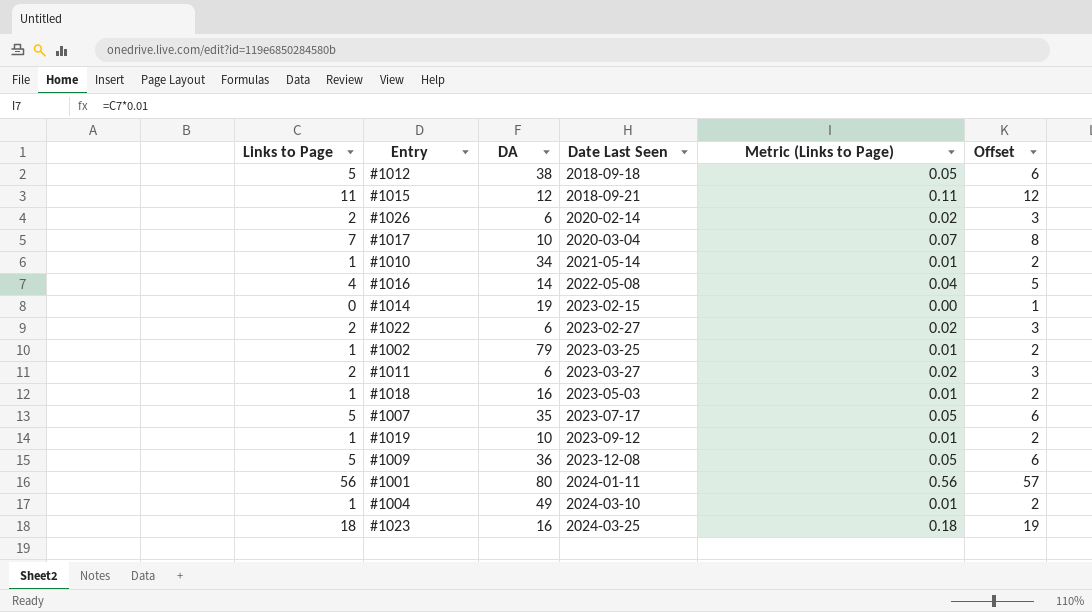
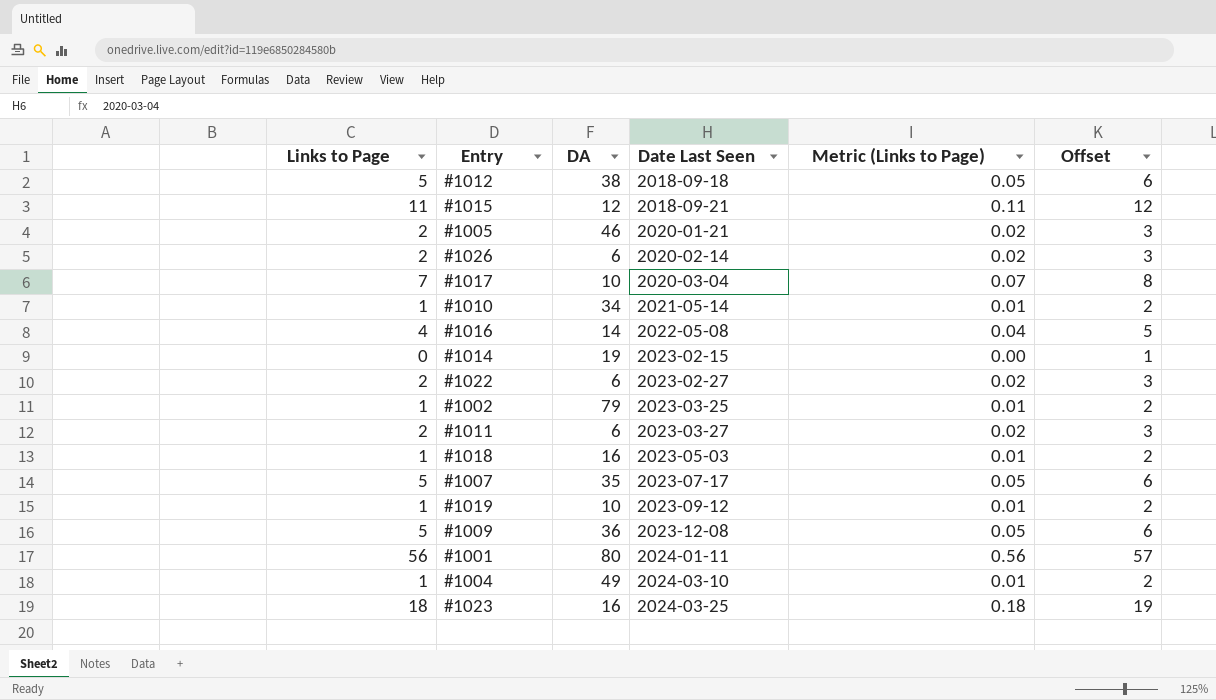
row #1005: none -> 2 | 46 | 2020-01-21 | 0.02 | 3

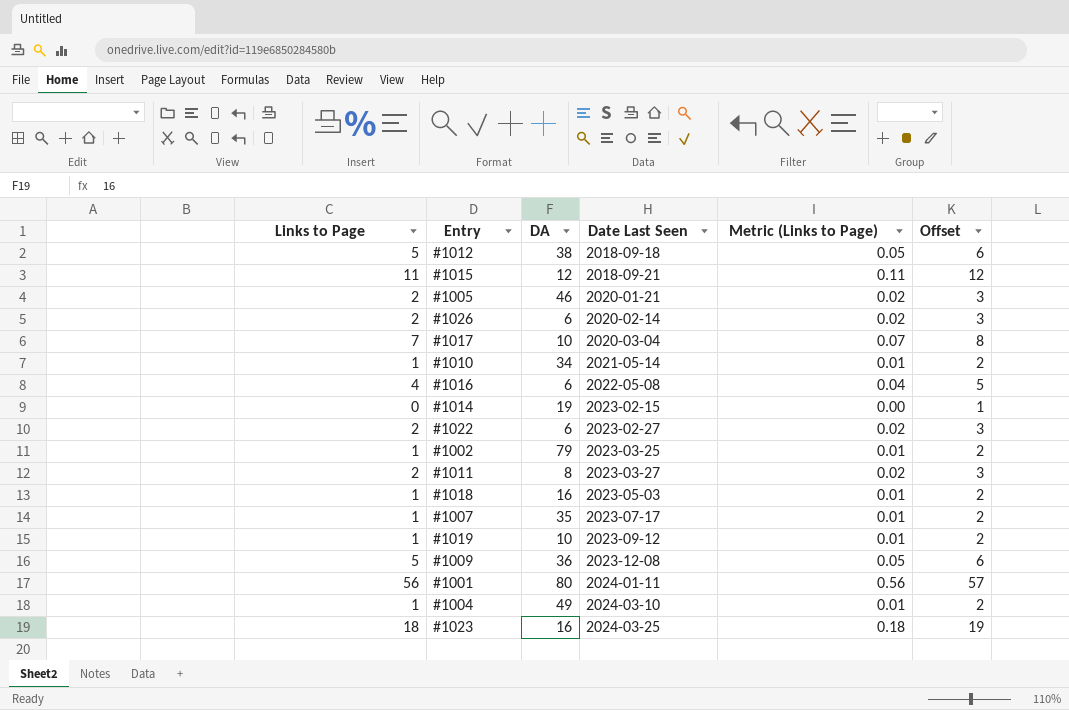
#1016 | DA: 14 -> 6
#1011 | DA: 6 -> 8
#1007 | Links to Page: 5 -> 1
#1007 | Metric (Links to Page): 0.05 -> 0.01
#1007 | Offset: 6 -> 2

